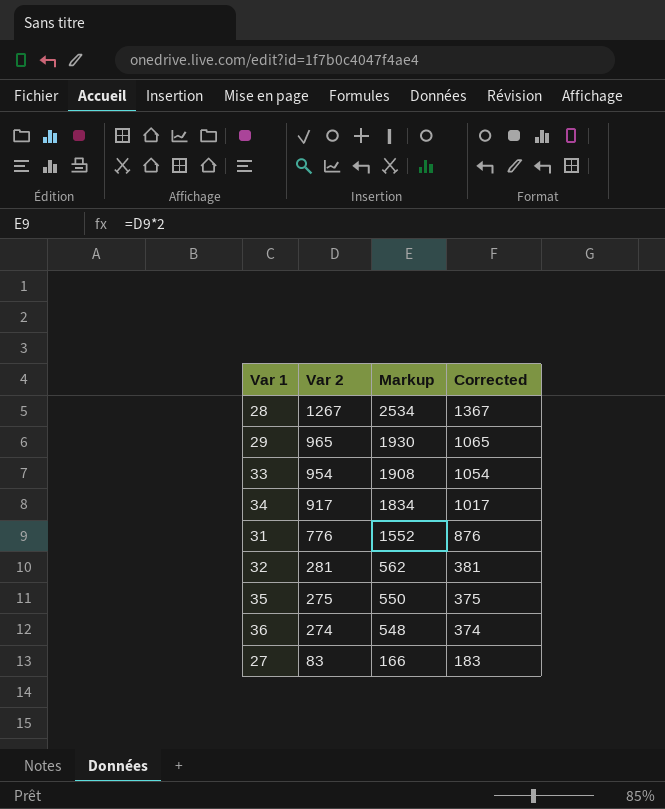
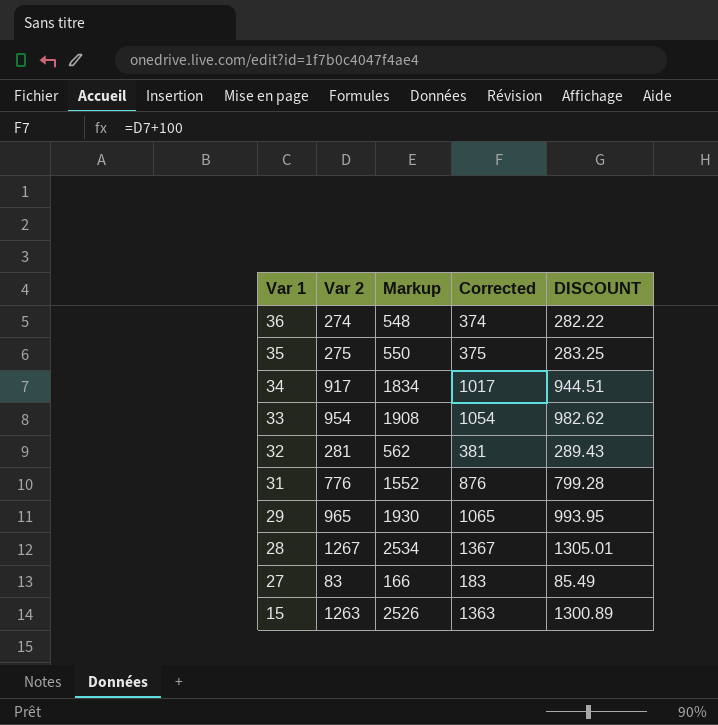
row order: Var 2 descending -> Var 1 descending
column DISCOUNT | formula: none -> [Var 2] * 1.03
row 15: none -> 1263 | 2526 | 1363 | 1300.89

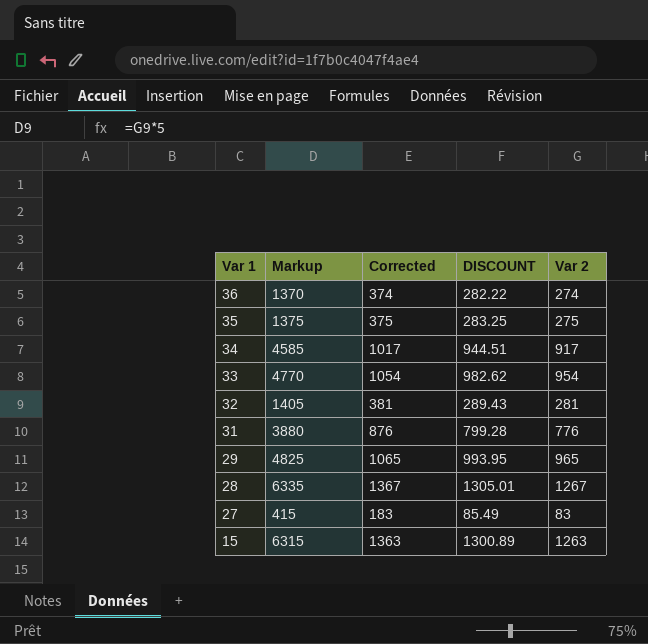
column Markup | formula: [Var 2] * 2 -> [Var 2] * 5
column Var 2 | position: 2 -> 5

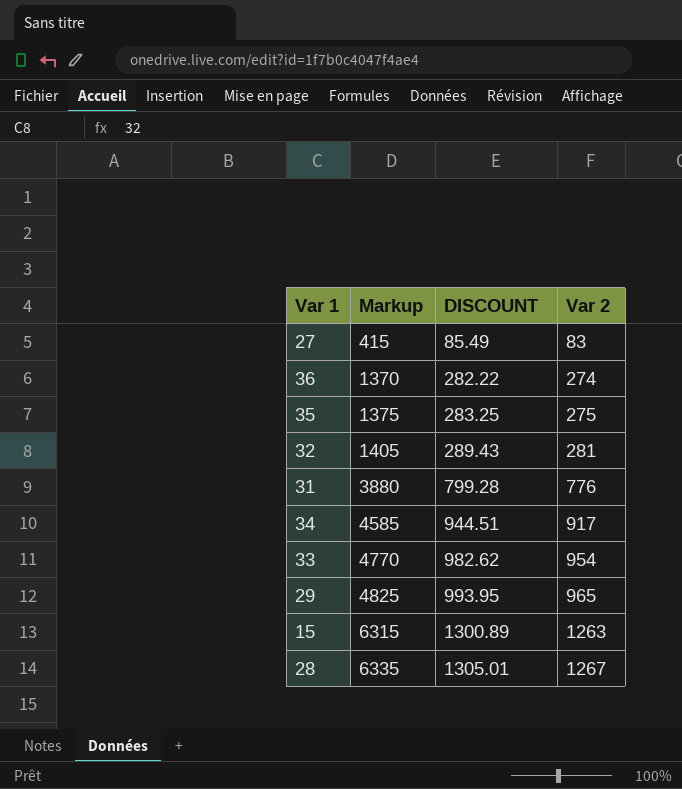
row order: Var 1 descending -> Markup ascending
column Corrected | formula: [Var 2] + 100 -> none

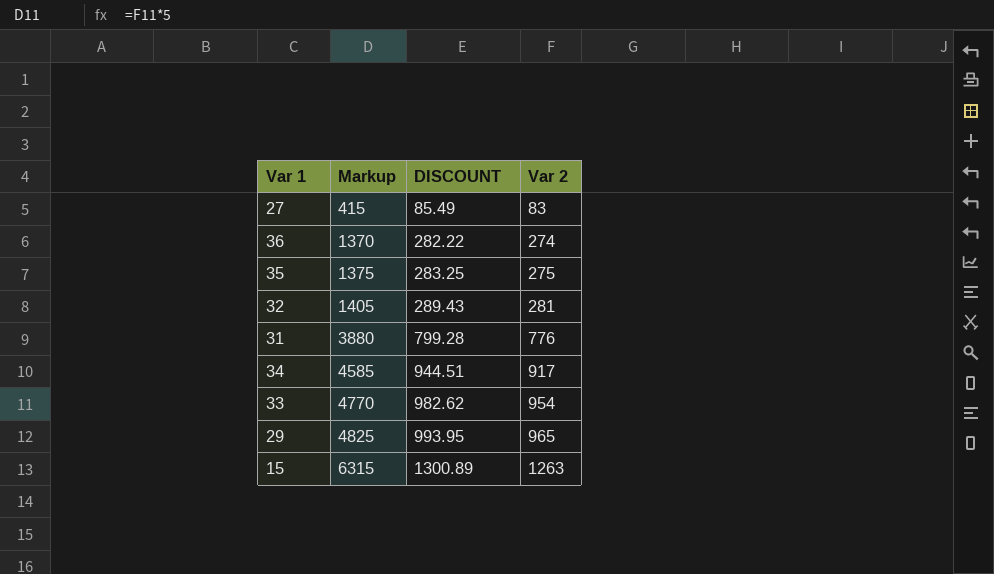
row 28: 6335 | 1305.01 | 1267 -> none

